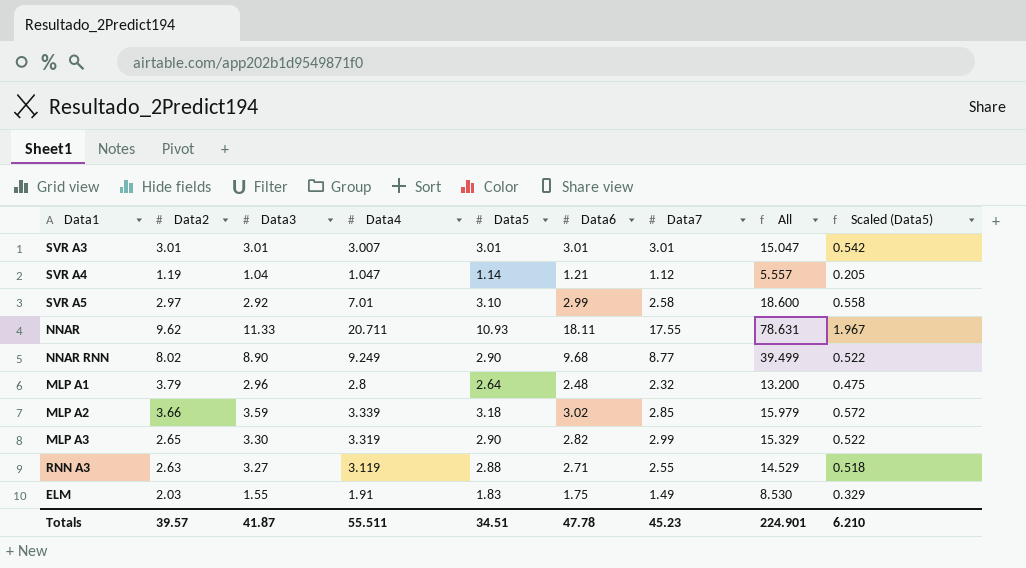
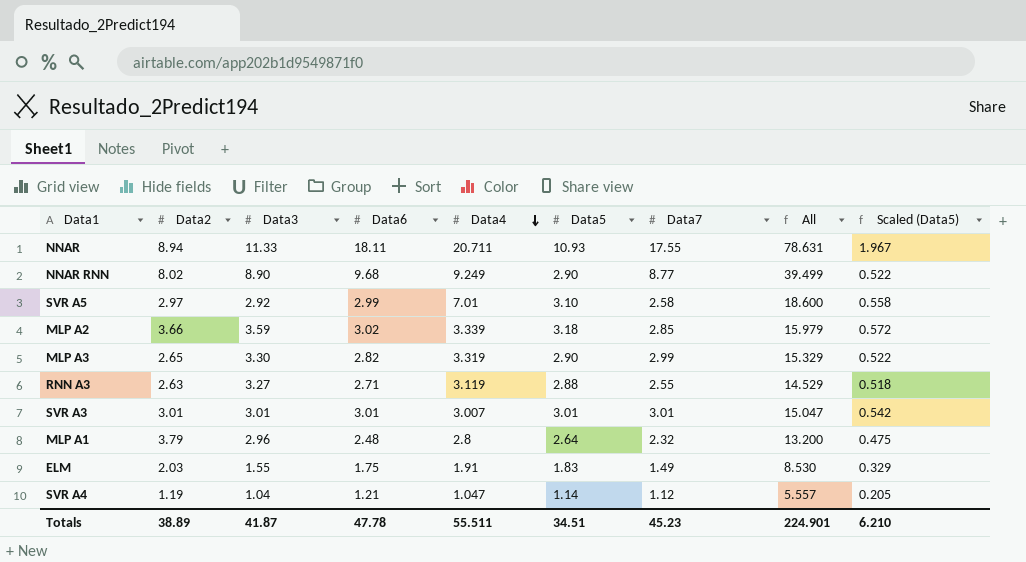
row order: none -> Data4 descending
column Data6 | position: 6 -> 4
NNAR | Data2: 9.62 -> 8.94
Totals | Data2: 39.57 -> 38.89

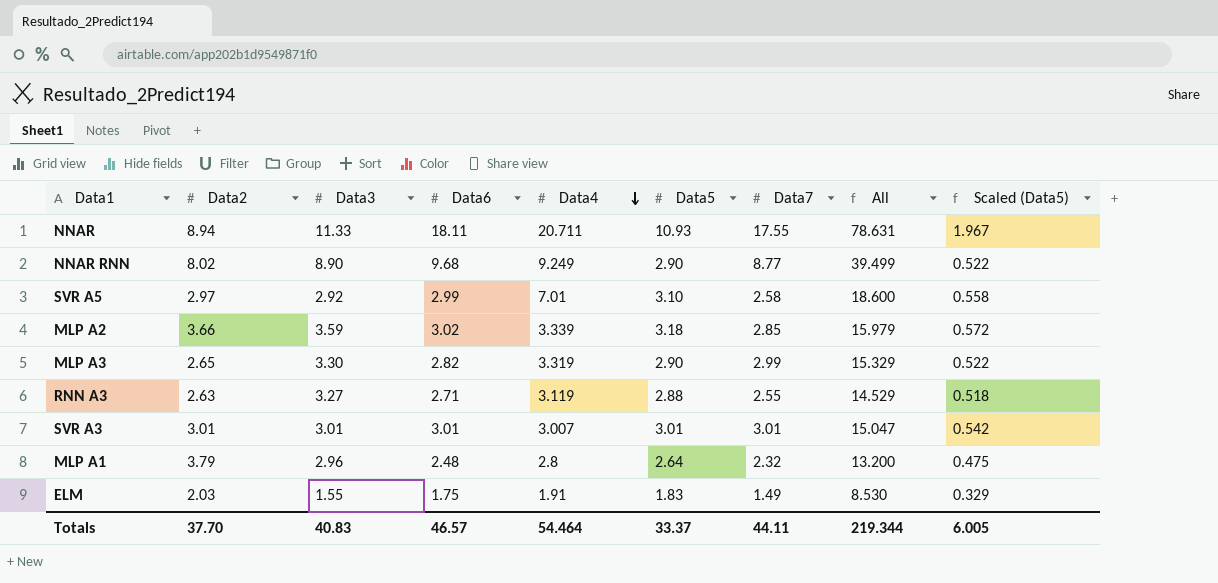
row SVR A4: 1.19 | 1.04 | 1.21 | 1.047 | 1.14 | 1.12 | 5.557 | 0.205 -> none
Totals | Data2: 38.89 -> 37.70
Totals | Data3: 41.87 -> 40.83
Totals | Data6: 47.78 -> 46.57
Totals | Data4: 55.511 -> 54.464
Totals | Data5: 34.51 -> 33.37
Totals | Data7: 45.23 -> 44.11
Totals | All: 224.901 -> 219.344
Totals | Scaled (Data5): 6.210 -> 6.005

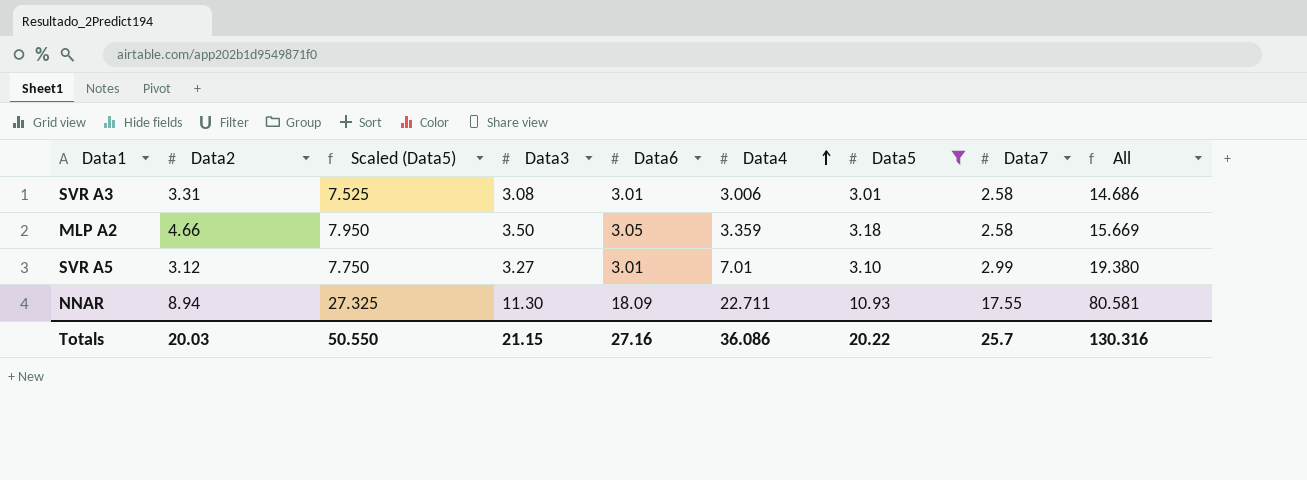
filter: none -> Data5 >= 3.01
row order: Data4 descending -> Data4 ascending
column Scaled (Data5) | formula: [Data5] * 0.18 -> [Data5] * 2.5
column Scaled (Data5) | position: 9 -> 3
SVR A3 | Data2: 3.01 -> 3.31
SVR A3 | Data3: 3.01 -> 3.08
SVR A3 | Data4: 3.007 -> 3.006
SVR A3 | Data7: 3.01 -> 2.58
SVR A3 | All: 15.047 -> 14.686
MLP A2 | Data2: 3.66 -> 4.66
MLP A2 | Data3: 3.59 -> 3.50
MLP A2 | Data6: 3.02 -> 3.05
MLP A2 | Data4: 3.339 -> 3.359
MLP A2 | Data7: 2.85 -> 2.58
MLP A2 | All: 15.979 -> 15.669
SVR A5 | Data2: 2.97 -> 3.12
SVR A5 | Data3: 2.92 -> 3.27
SVR A5 | Data6: 2.99 -> 3.01
SVR A5 | Data7: 2.58 -> 2.99
SVR A5 | All: 18.600 -> 19.380
NNAR | Data3: 11.33 -> 11.30
NNAR | Data6: 18.11 -> 18.09
NNAR | Data4: 20.711 -> 22.711
NNAR | All: 78.631 -> 80.581
Totals | Data2: 37.70 -> 20.03
Totals | Scaled (Data5): 6.005 -> 50.550
Totals | Data3: 40.83 -> 21.15
Totals | Data6: 46.57 -> 27.16
Totals | Data4: 54.464 -> 36.086
Totals | Data5: 33.37 -> 20.22
Totals | Data7: 44.11 -> 25.7
Totals | All: 219.344 -> 130.316

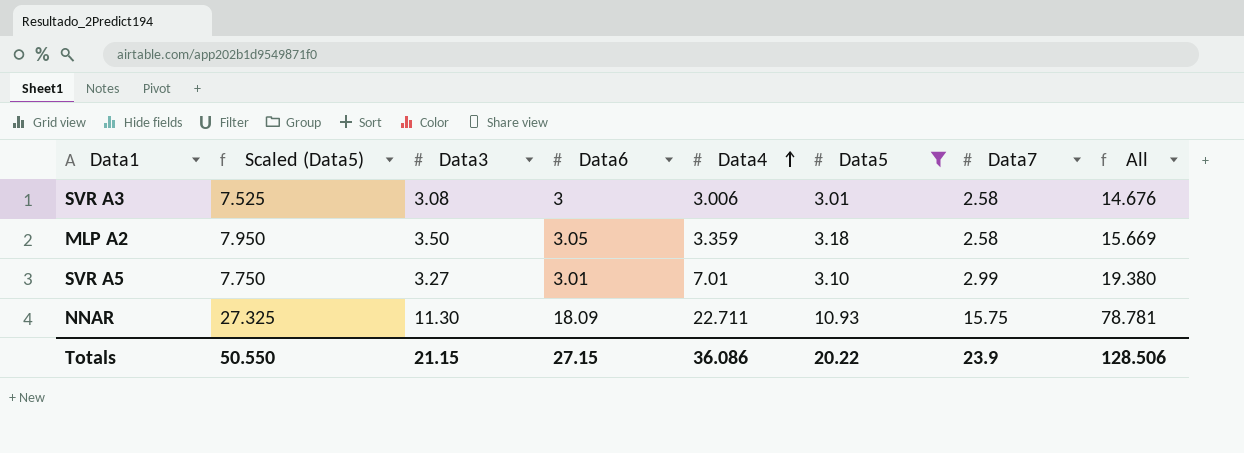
column Data2 | position: 2 -> none
SVR A3 | Data6: 3.01 -> 3
SVR A3 | All: 14.686 -> 14.676
NNAR | Data7: 17.55 -> 15.75
NNAR | All: 80.581 -> 78.781
Totals | Data6: 27.16 -> 27.15
Totals | Data7: 25.7 -> 23.9
Totals | All: 130.316 -> 128.506

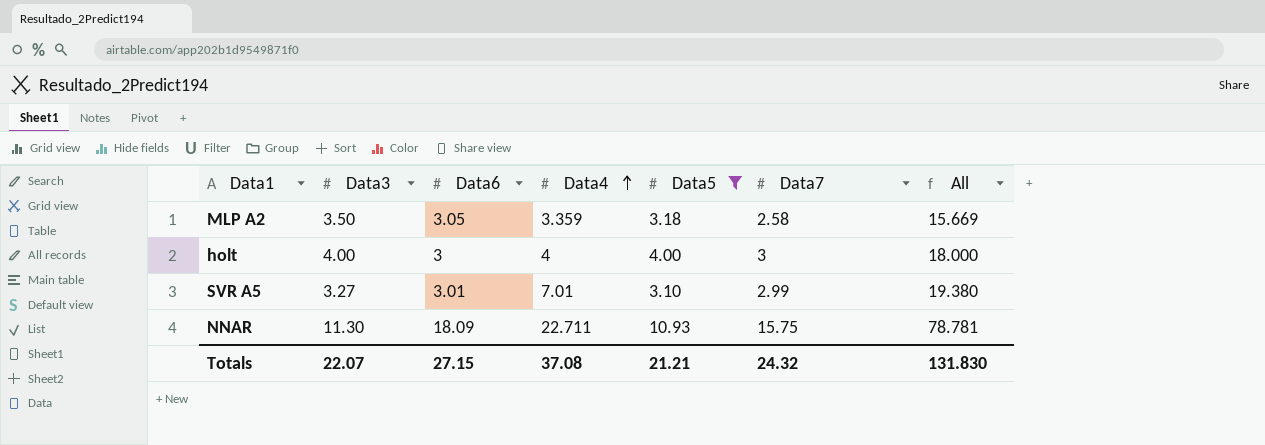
column Scaled (Data5) | formula: [Data5] * 2.5 -> none
row SVR A3: 7.525 | 3.08 | 3 | 3.006 | 3.01 | 2.58 | 14.676 -> none
row holt: none -> 4.00 | 3 | 4 | 4.00 | 3 | 18.000
Totals | Data3: 21.15 -> 22.07
Totals | Data4: 36.086 -> 37.08
Totals | Data5: 20.22 -> 21.21
Totals | Data7: 23.9 -> 24.32
Totals | All: 128.506 -> 131.830

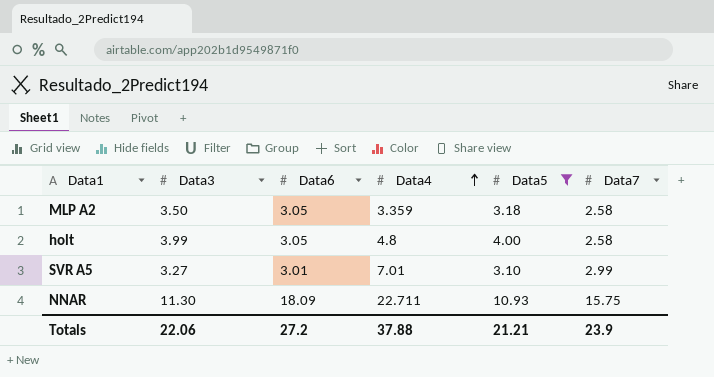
column All | formula: [Data3] + [Data6] + [Data4] + [Data5] + [Data7] -> none
holt | Data3: 4.00 -> 3.99
holt | Data6: 3 -> 3.05
holt | Data4: 4 -> 4.8
holt | Data7: 3 -> 2.58
Totals | Data3: 22.07 -> 22.06
Totals | Data6: 27.15 -> 27.2
Totals | Data4: 37.08 -> 37.88
Totals | Data7: 24.32 -> 23.9

